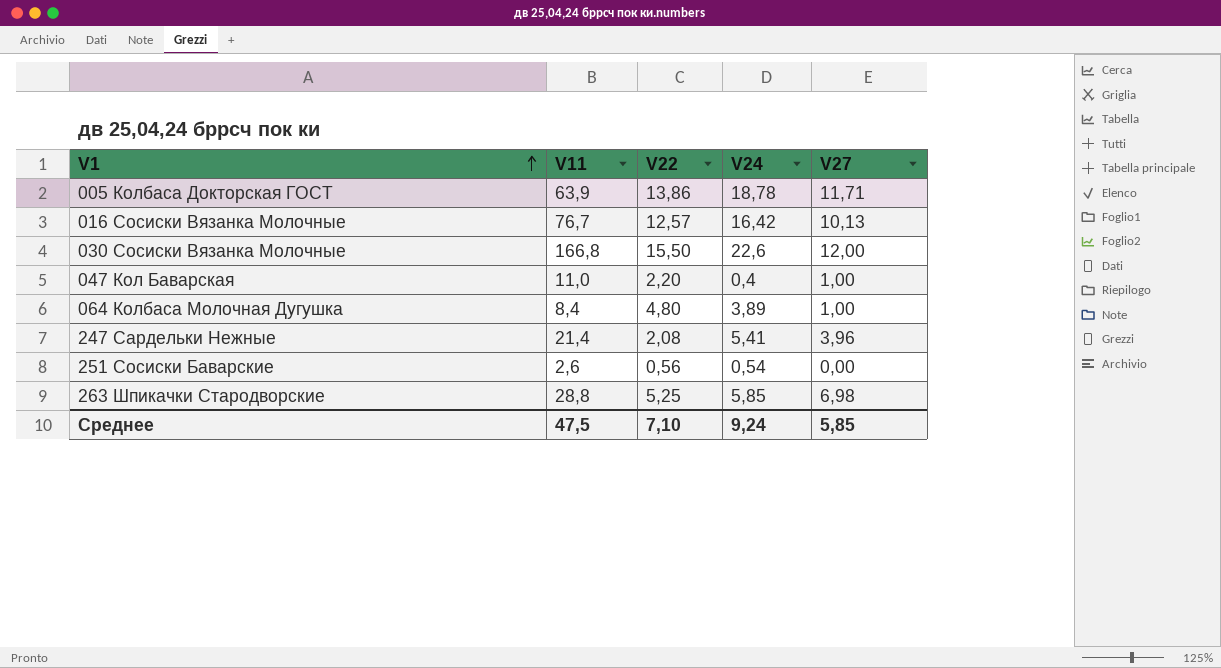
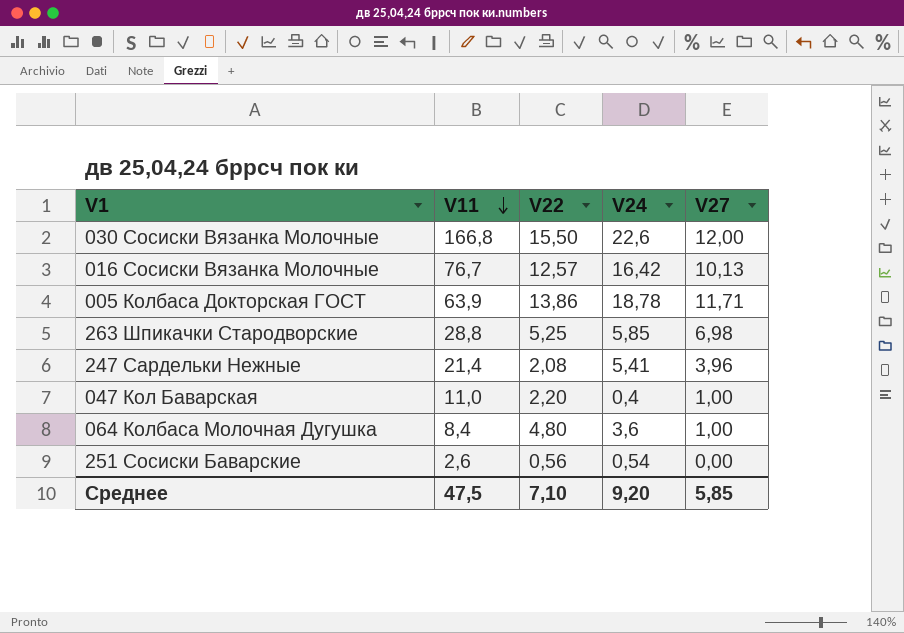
row order: V1 ascending -> V11 descending
064 Колбаса Молочная Дугушка | V24: 3,89 -> 3,6
Среднее | V24: 9,24 -> 9,20

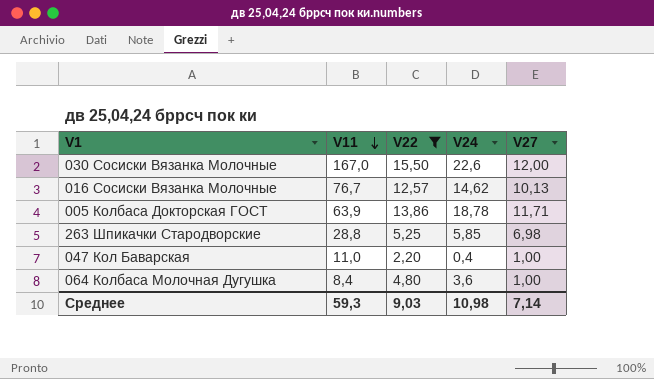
filter: none -> V22 >= 2,20
030 Сосиски Вязанка Молочные | V11: 166,8 -> 167,0
016 Сосиски Вязанка Молочные | V24: 16,42 -> 14,62
Среднее | V11: 47,5 -> 59,3
Среднее | V22: 7,10 -> 9,03
Среднее | V24: 9,20 -> 10,98
Среднее | V27: 5,85 -> 7,14

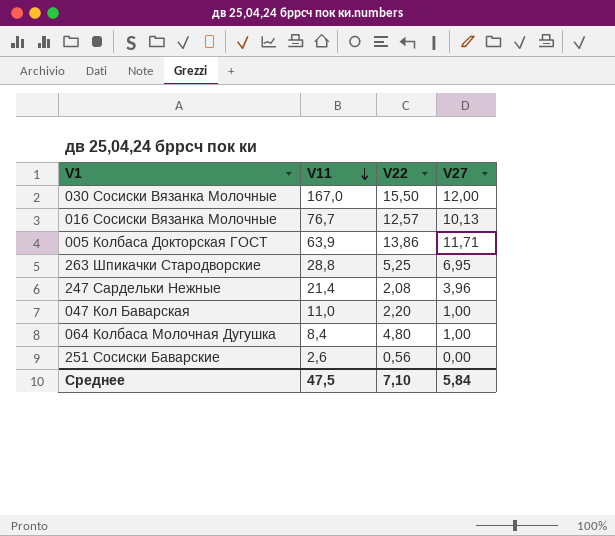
filter: V22 >= 2,20 -> none
column V24 | position: 4 -> none
263 Шпикачки Стародворские | V27: 6,98 -> 6,95
Среднее | V11: 59,3 -> 47,5
Среднее | V22: 9,03 -> 7,10
Среднее | V27: 7,14 -> 5,84

